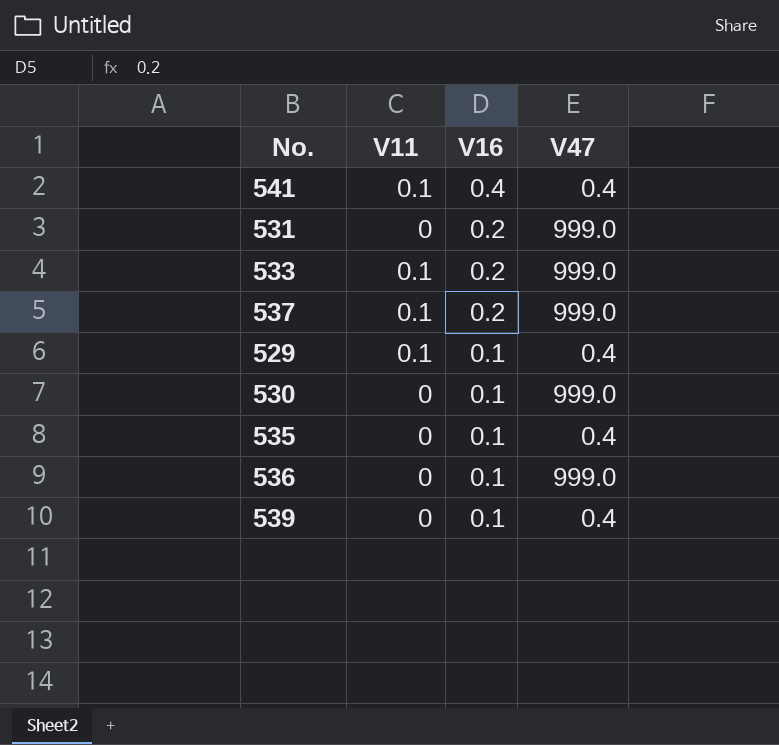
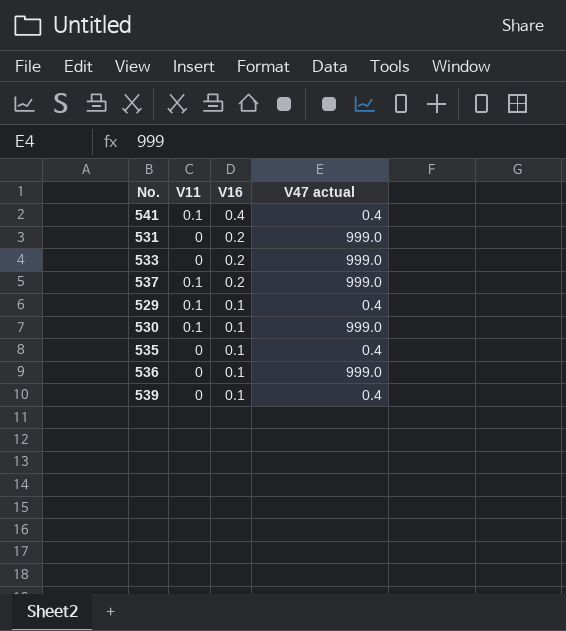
column name: V47 -> V47 actual
533 | V11: 0.1 -> 0
530 | V11: 0 -> 0.1

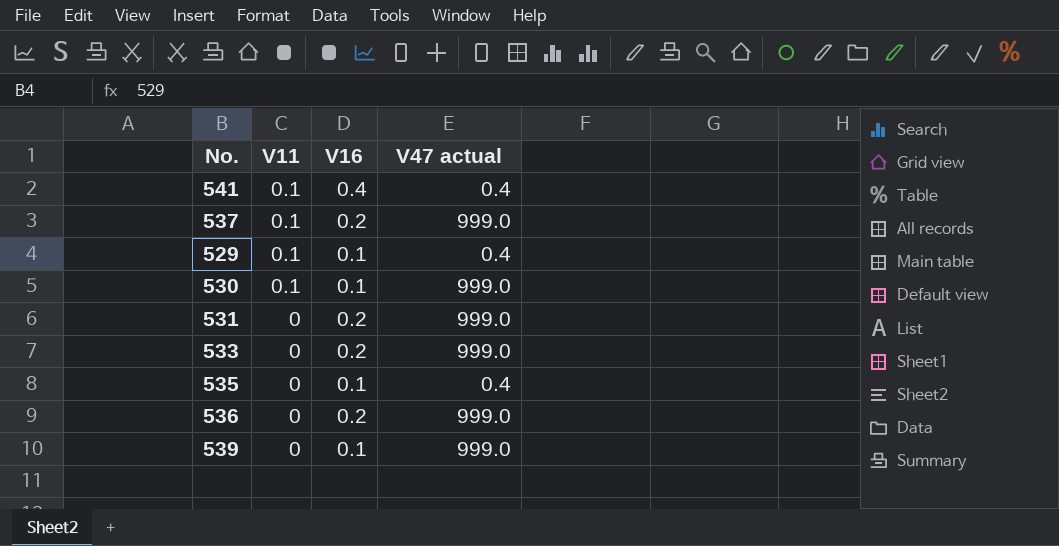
row order: V16 descending -> V11 descending
536 | V16: 0.1 -> 0.2
539 | V47 actual: 0.4 -> 999.0

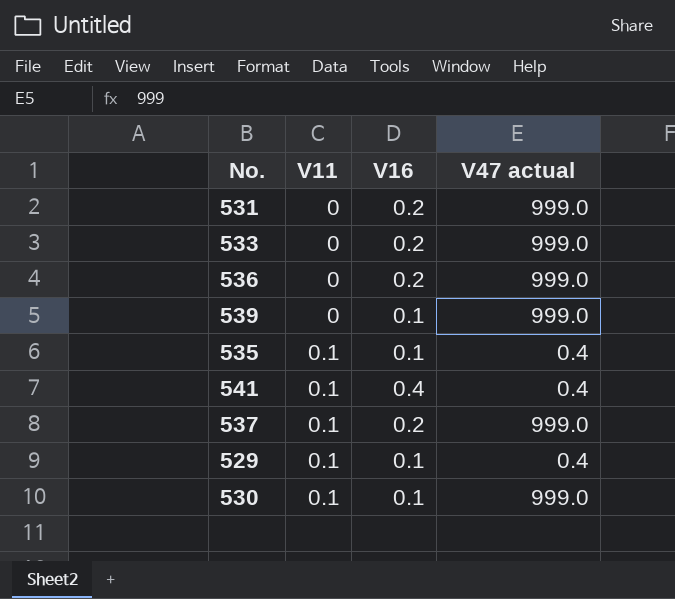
row order: V11 descending -> V11 ascending
535 | V11: 0 -> 0.1

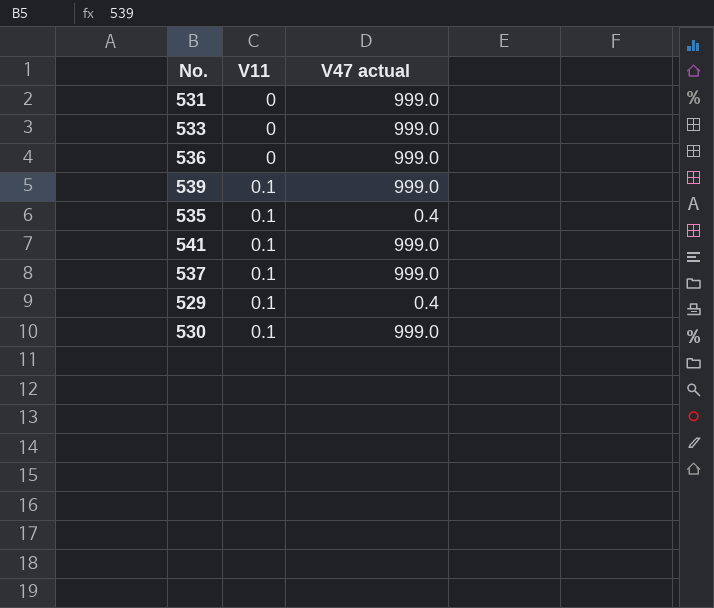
column V16 | position: 3 -> none
539 | V11: 0 -> 0.1
541 | V47 actual: 0.4 -> 999.0

